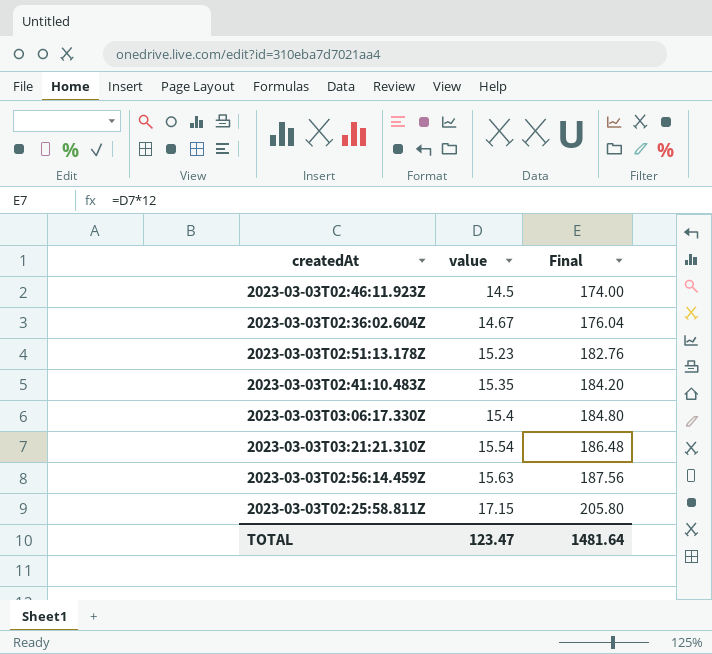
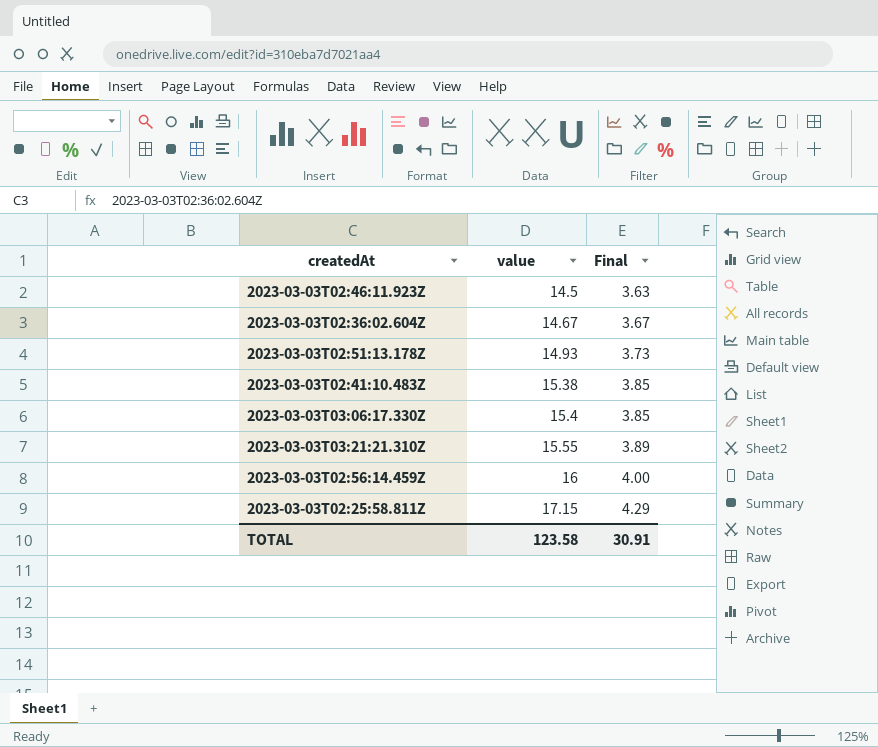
column Final | formula: [value] * 12 -> [value] * 0.25
2023-03-03T02:51:13.178Z | value: 15.23 -> 14.93
2023-03-03T02:41:10.483Z | value: 15.35 -> 15.38
2023-03-03T03:21:21.310Z | value: 15.54 -> 15.55
2023-03-03T02:56:14.459Z | value: 15.63 -> 16
TOTAL | value: 123.47 -> 123.58
TOTAL | Final: 1481.64 -> 30.91

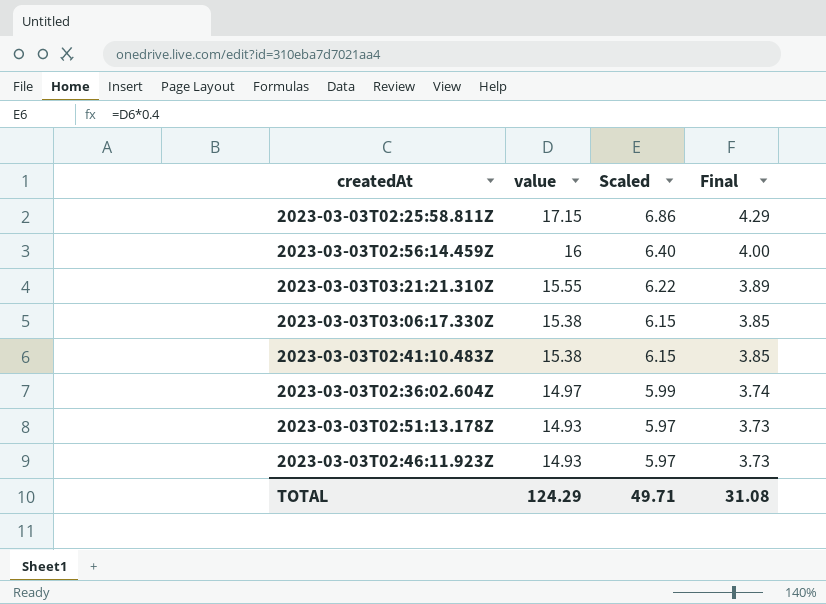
row order: value ascending -> value descending
column Scaled | formula: none -> [value] * 0.4
2023-03-03T03:06:17.330Z | value: 15.4 -> 15.38
2023-03-03T02:36:02.604Z | value: 14.67 -> 14.97
2023-03-03T02:36:02.604Z | Final: 3.67 -> 3.74
2023-03-03T02:46:11.923Z | value: 14.5 -> 14.93
2023-03-03T02:46:11.923Z | Final: 3.63 -> 3.73
TOTAL | value: 123.58 -> 124.29
TOTAL | Final: 30.91 -> 31.08

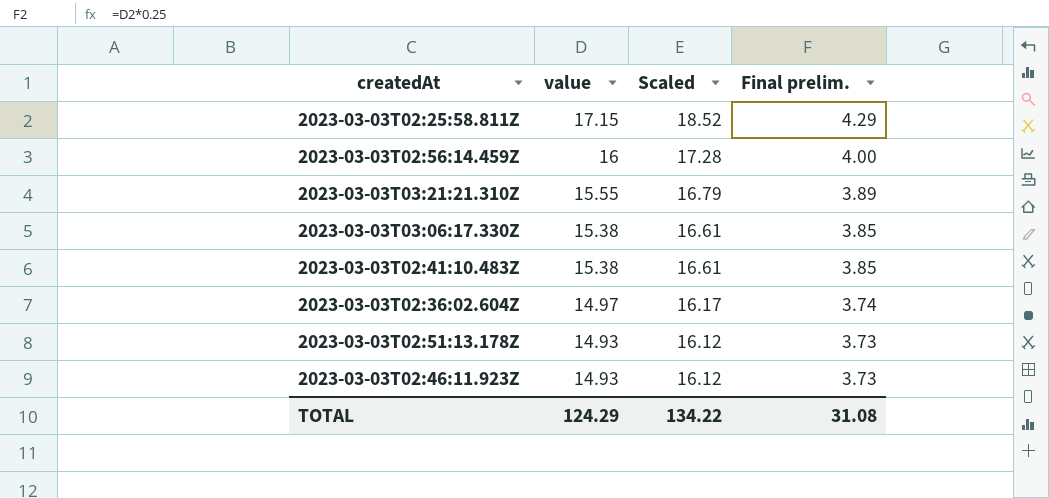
column Scaled | formula: [value] * 0.4 -> [value] * 1.08
column name: Final -> Final prelim.
TOTAL | Scaled: 49.71 -> 134.22

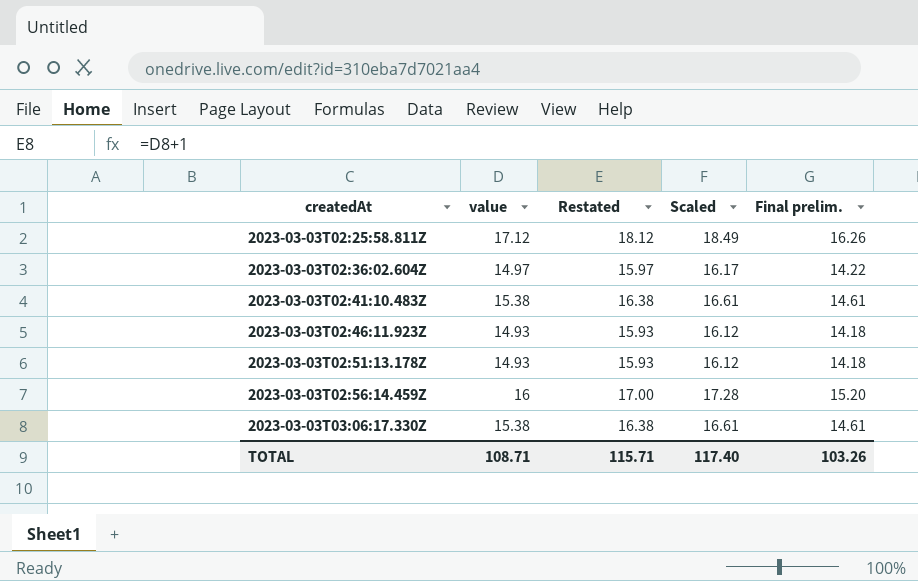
row order: value descending -> createdAt ascending
column Restated | formula: none -> [value] + 1
column Final prelim. | formula: [value] * 0.25 -> [value] * 0.95
row 2023-03-03T03:21:21.310Z: 15.55 | 16.79 | 3.89 -> none
2023-03-03T02:25:58.811Z | value: 17.15 -> 17.12
2023-03-03T02:25:58.811Z | Scaled: 18.52 -> 18.49
TOTAL | value: 124.29 -> 108.71
TOTAL | Scaled: 134.22 -> 117.40
TOTAL | Final prelim.: 31.08 -> 103.26

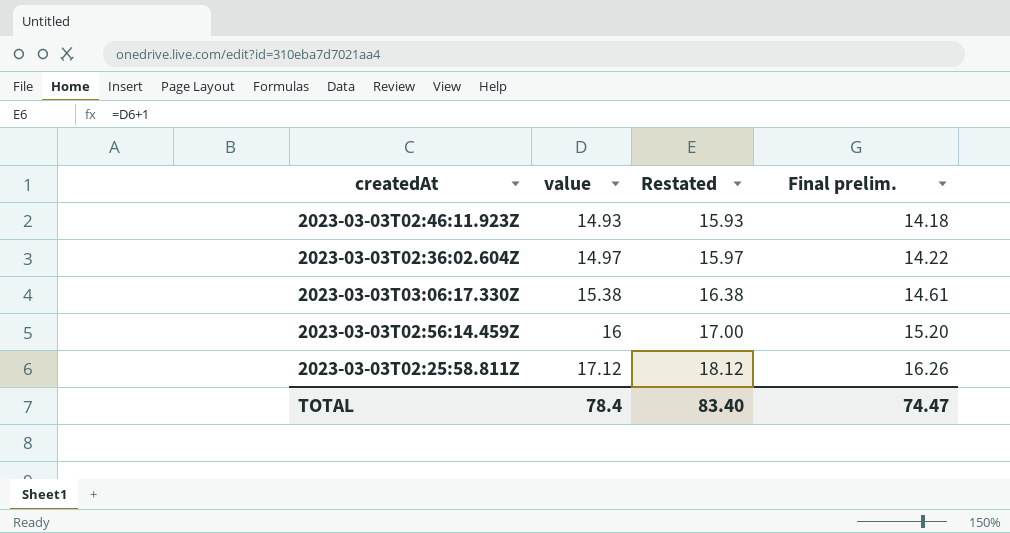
row order: createdAt ascending -> value ascending
column Scaled | formula: [value] * 1.08 -> none
row 2023-03-03T02:41:10.483Z: 15.38 | 16.38 | 16.61 | 14.61 -> none
row 2023-03-03T02:51:13.178Z: 14.93 | 15.93 | 16.12 | 14.18 -> none
TOTAL | value: 108.71 -> 78.4
TOTAL | Restated: 115.71 -> 83.40
TOTAL | Final prelim.: 103.26 -> 74.47

